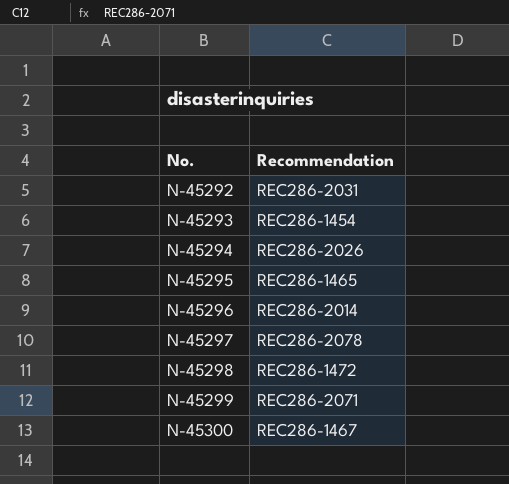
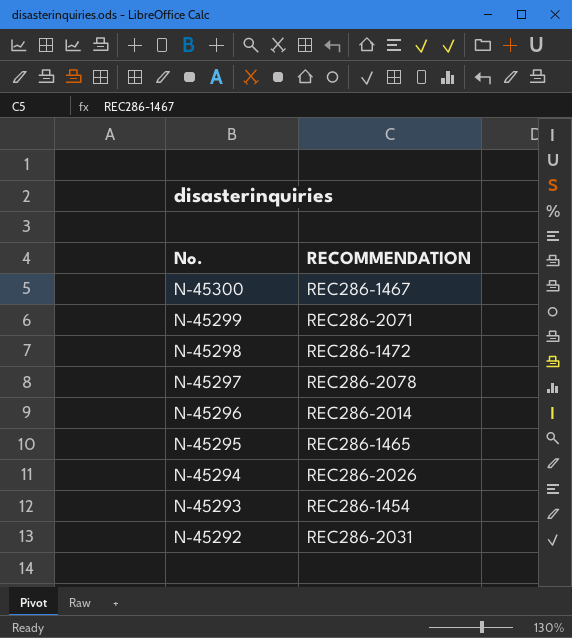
row order: No. ascending -> No. descending
column name: Recommendation -> RECOMMENDATION

